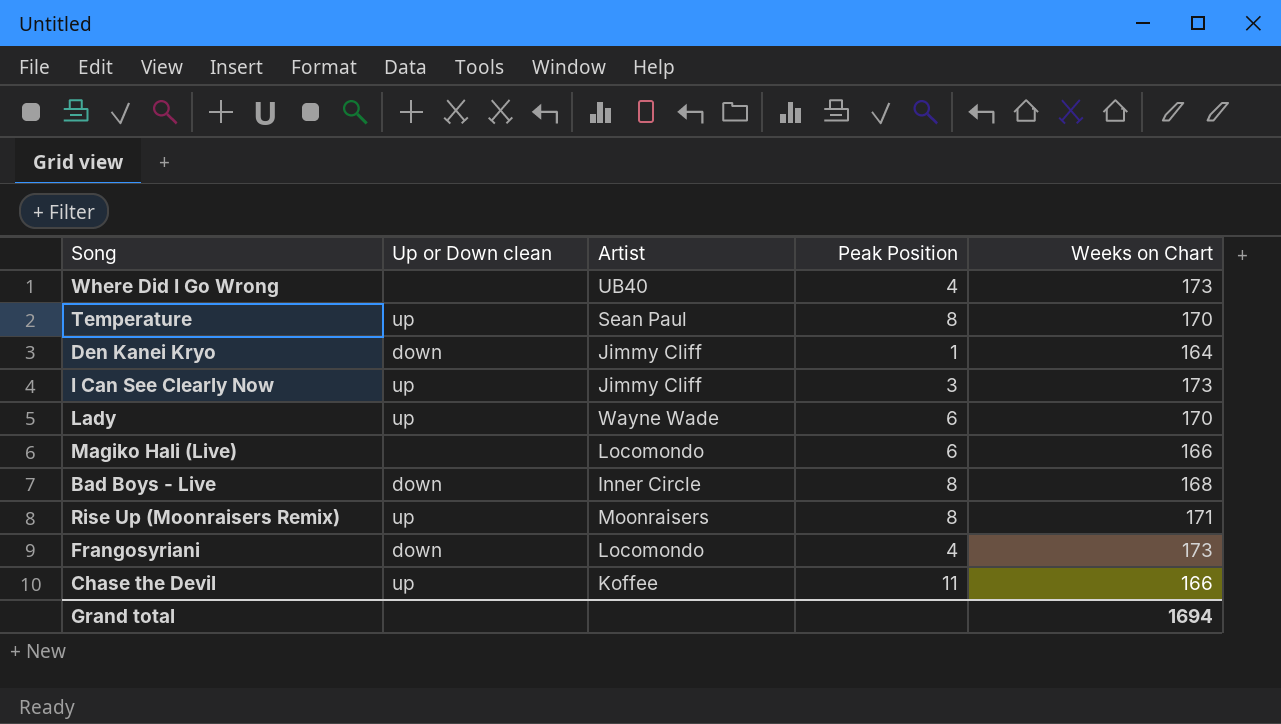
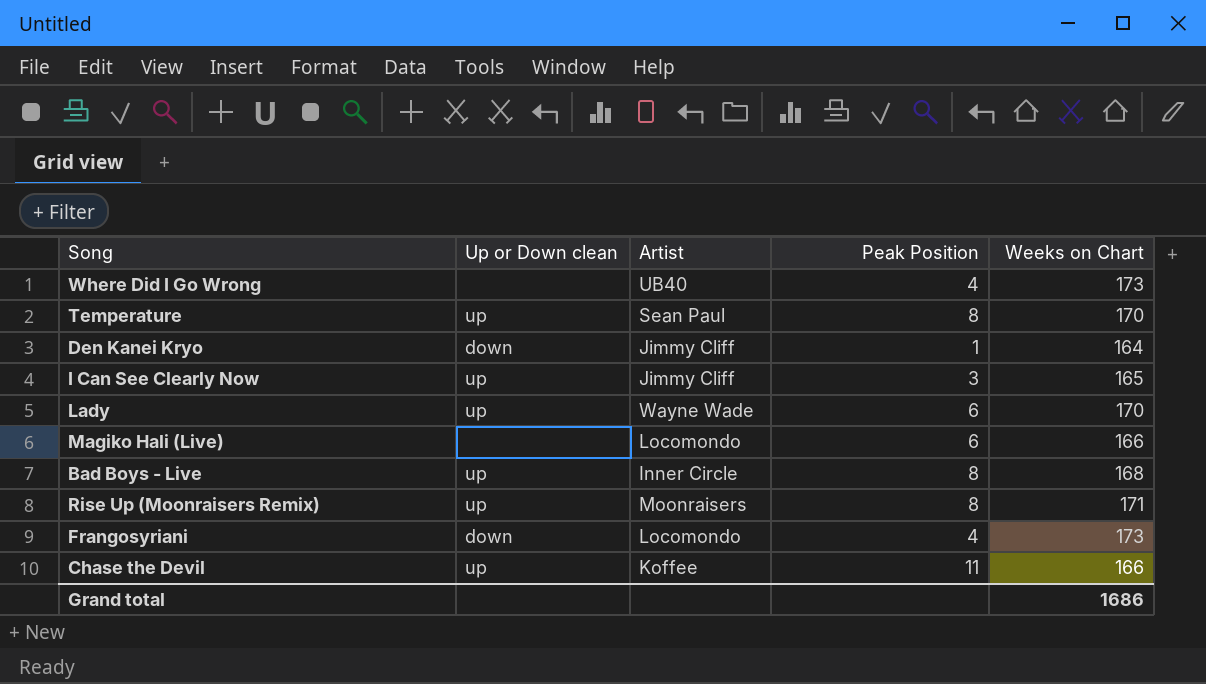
I Can See Clearly Now | Weeks on Chart: 173 -> 165
Bad Boys - Live | Up or Down clean: down -> up
Grand total | Weeks on Chart: 1694 -> 1686

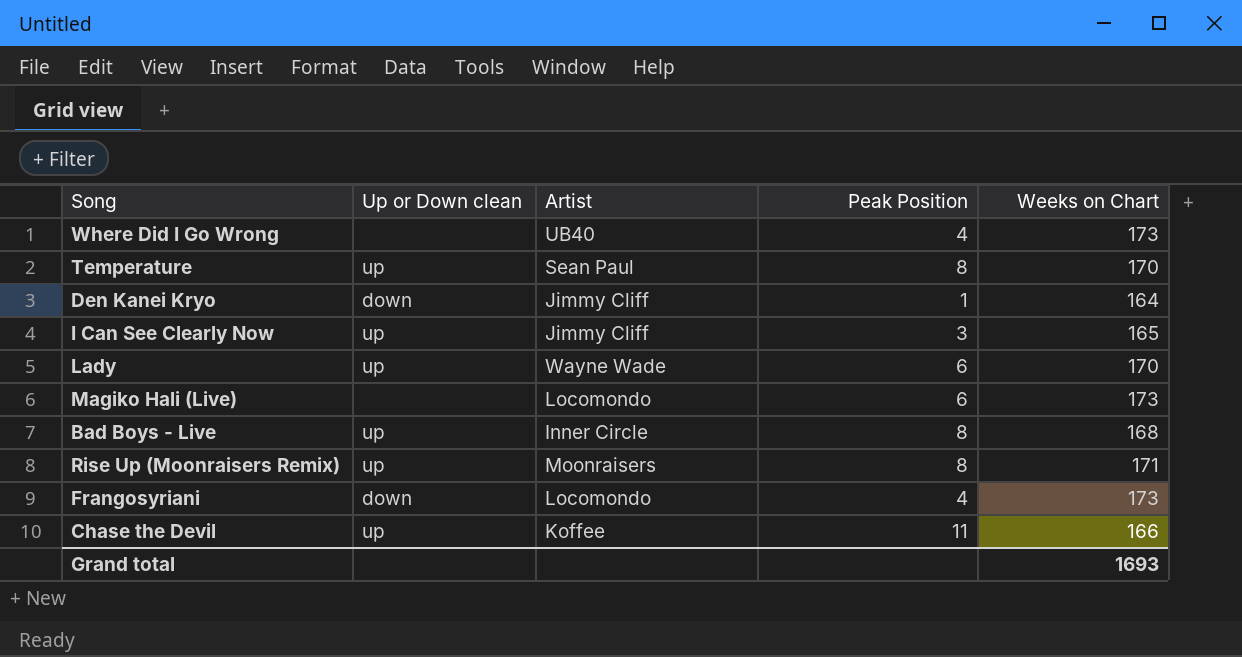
Magiko Hali (Live) | Weeks on Chart: 166 -> 173
Grand total | Weeks on Chart: 1686 -> 1693

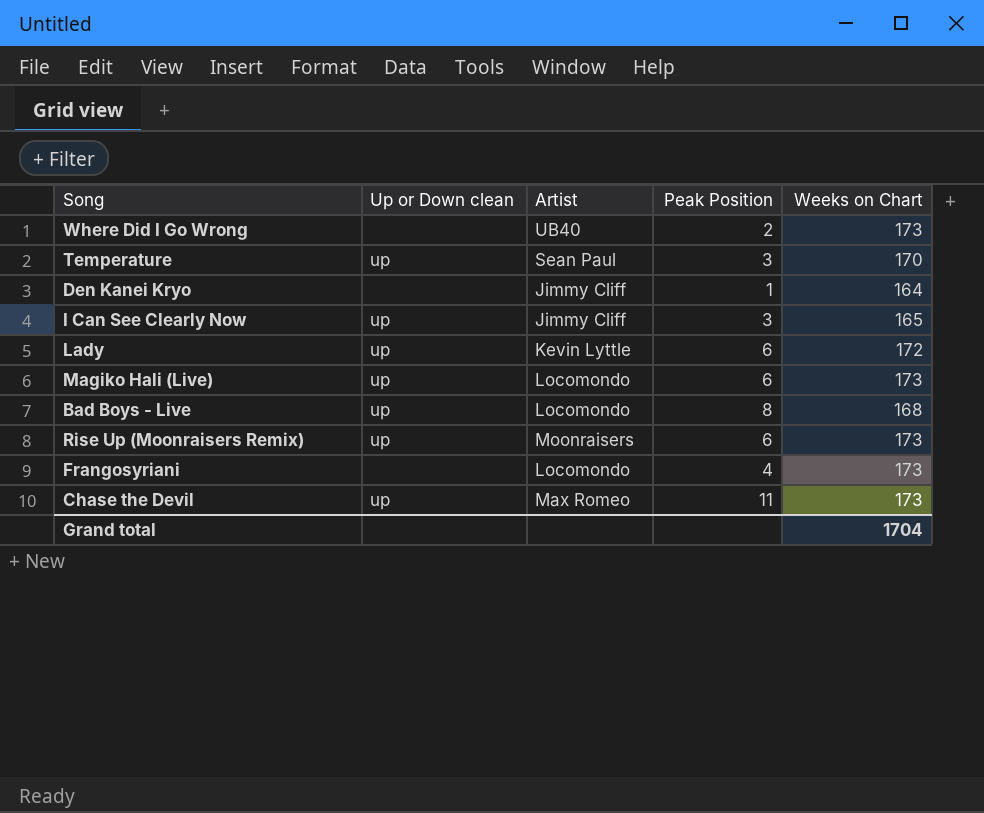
Where Did I Go Wrong | Peak Position: 4 -> 2
Temperature | Peak Position: 8 -> 3
Den Kanei Kryo | Up or Down clean: down -> none
Lady | Artist: Wayne Wade -> Kevin Lyttle
Lady | Weeks on Chart: 170 -> 172
Magiko Hali (Live) | Up or Down clean: none -> up
Bad Boys - Live | Artist: Inner Circle -> Locomondo
Rise Up (Moonraisers Remix) | Peak Position: 8 -> 6
Rise Up (Moonraisers Remix) | Weeks on Chart: 171 -> 173
Frangosyriani | Up or Down clean: down -> none
Chase the Devil | Artist: Koffee -> Max Romeo
Chase the Devil | Weeks on Chart: 166 -> 173
Grand total | Weeks on Chart: 1693 -> 1704

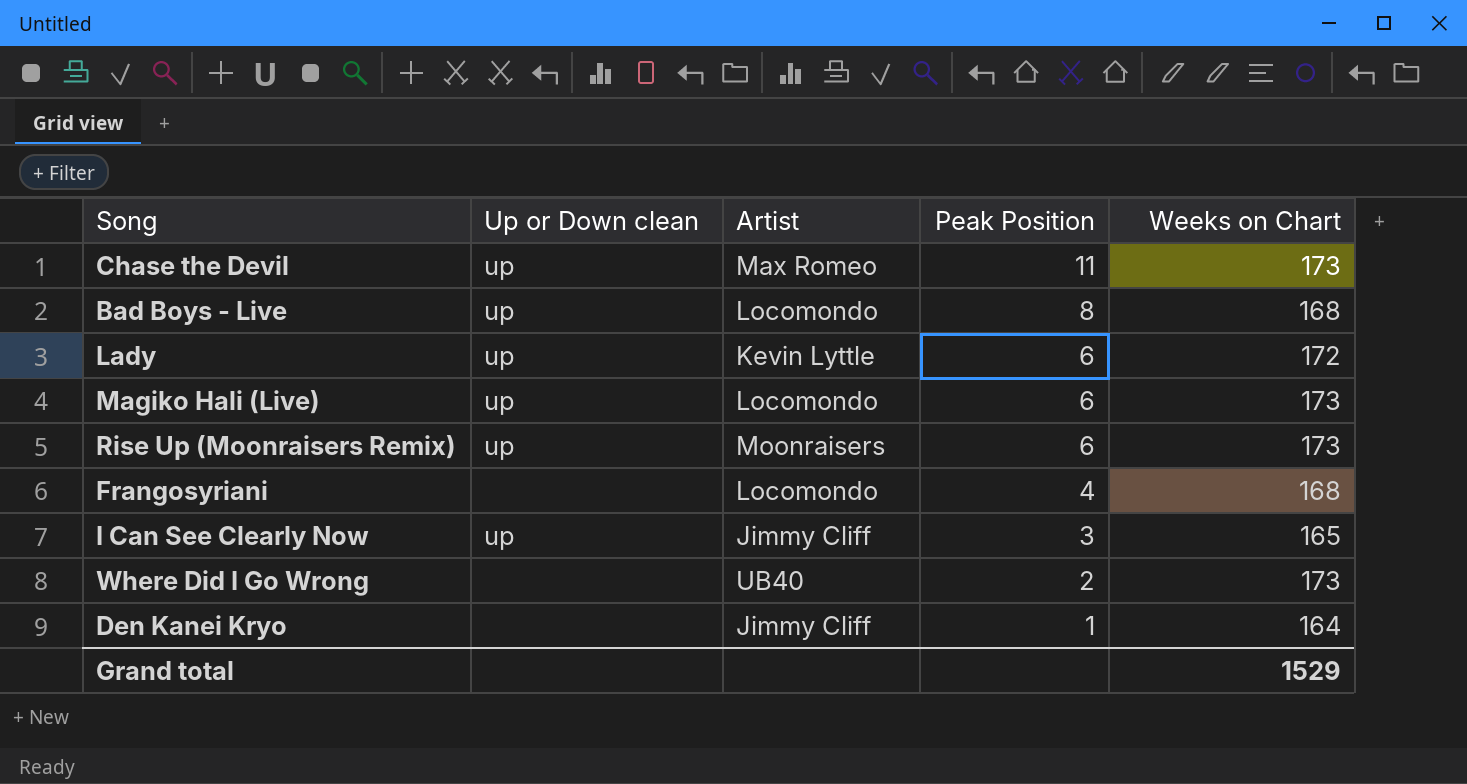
row order: none -> Peak Position descending
row Temperature: up | Sean Paul | 3 | 170 -> none
Frangosyriani | Weeks on Chart: 173 -> 168
Grand total | Weeks on Chart: 1704 -> 1529

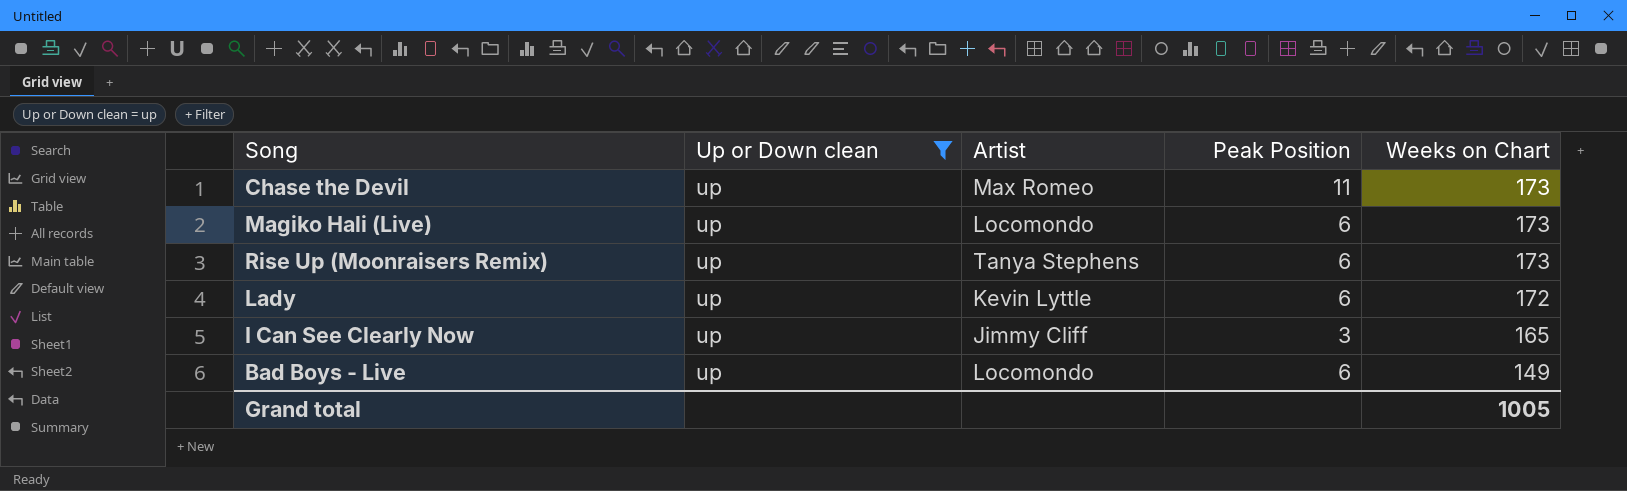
filter: none -> Up or Down clean = up
row order: Peak Position descending -> Weeks on Chart descending
Rise Up (Moonraisers Remix) | Artist: Moonraisers -> Tanya Stephens
Bad Boys - Live | Peak Position: 8 -> 6
Bad Boys - Live | Weeks on Chart: 168 -> 149
Grand total | Weeks on Chart: 1529 -> 1005

